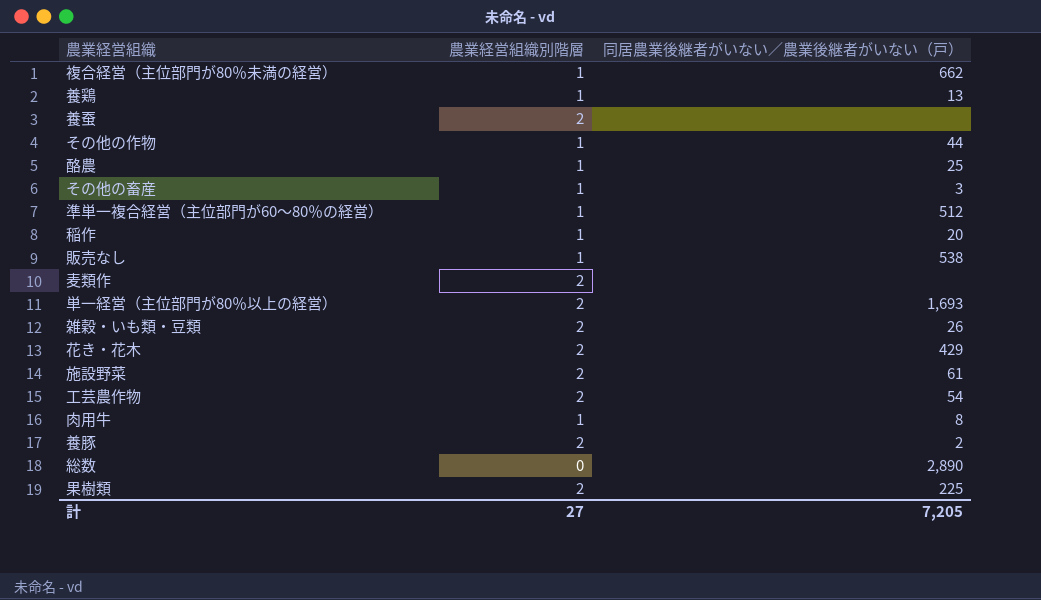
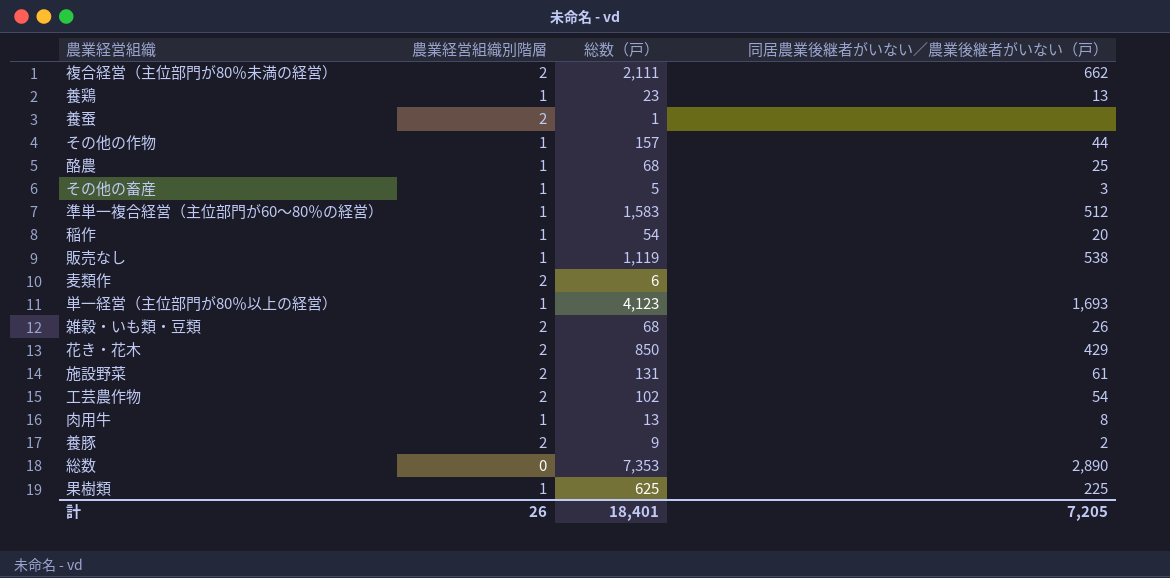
column 総数（戸） | position: none -> 3
複合経営（主位部門が80％未満の経営） | 農業経営組織別階層: 1 -> 2
単一経営（主位部門が80％以上の経営） | 農業経営組織別階層: 2 -> 1
果樹類 | 農業経営組織別階層: 2 -> 1
計 | 農業経営組織別階層: 27 -> 26

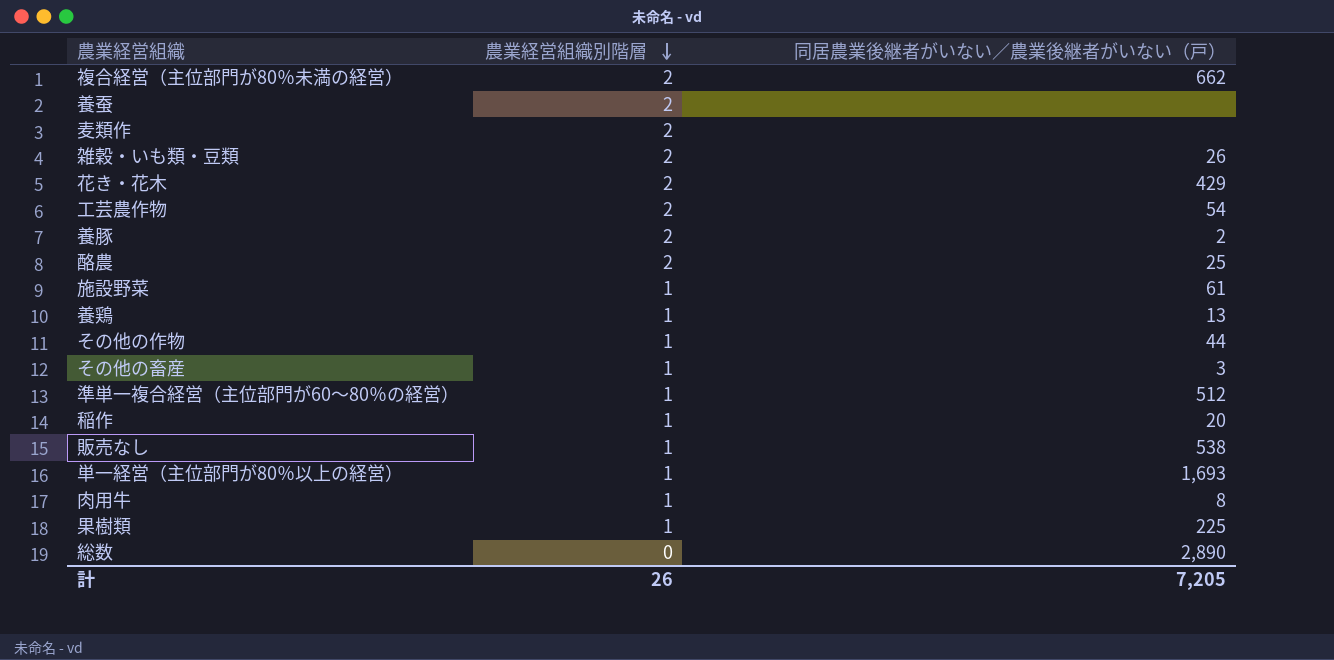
row order: none -> 農業経営組織別階層 descending
column 総数（戸） | position: 3 -> none
酪農 | 農業経営組織別階層: 1 -> 2
施設野菜 | 農業経営組織別階層: 2 -> 1

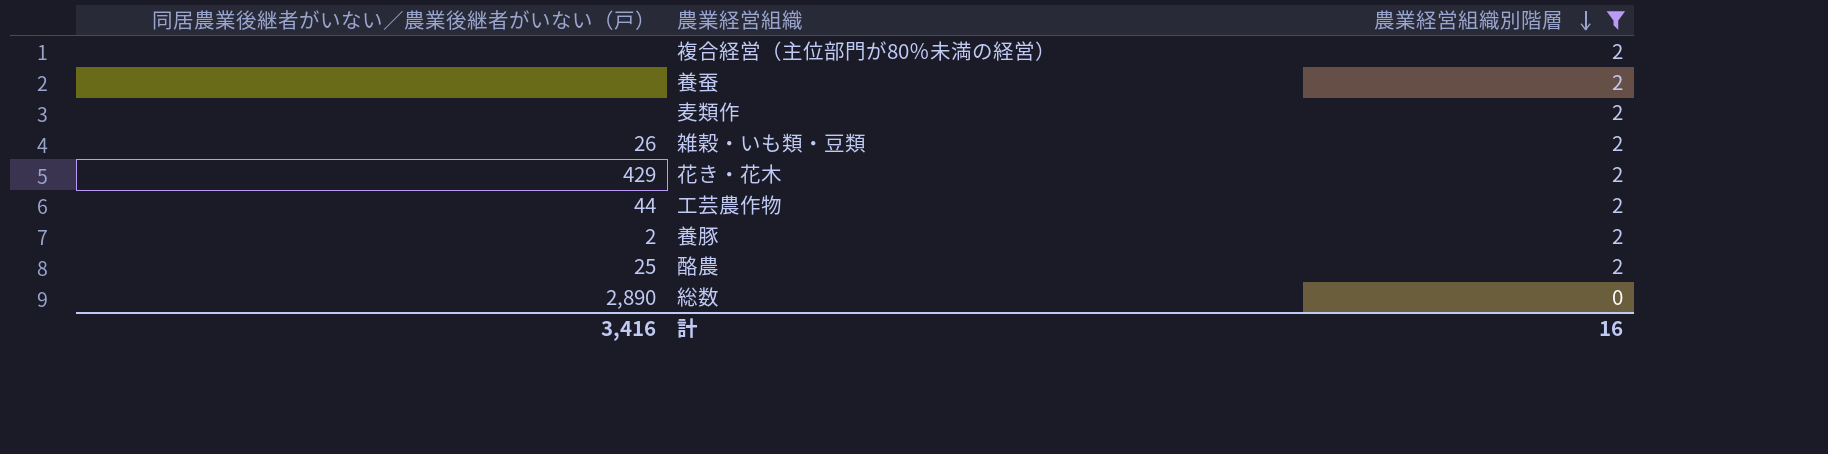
filter: none -> 農業経営組織別階層 != 1
column 同居農業後継者がいない／農業後継者がいない（戸） | position: 3 -> 1
複合経営（主位部門が80％未満の経営） | 同居農業後継者がいない／農業後継者がいない（戸）: 662 -> none
工芸農作物 | 同居農業後継者がいない／農業後継者がいない（戸）: 54 -> 44
計 | 同居農業後継者がいない／農業後継者がいない（戸）: 7,205 -> 3,416
計 | 農業経営組織別階層: 26 -> 16

